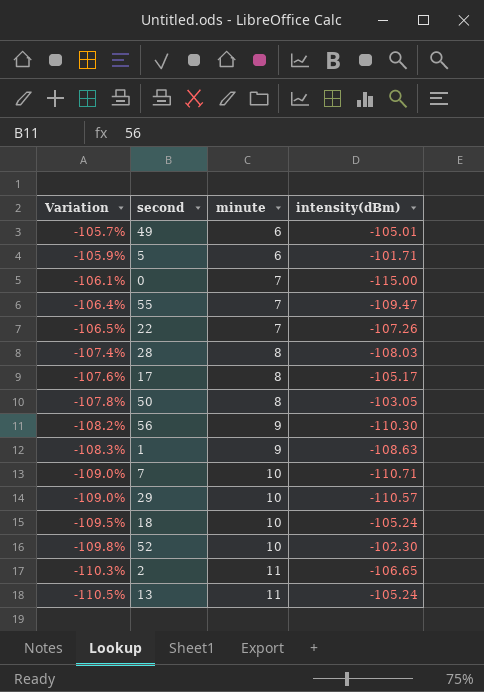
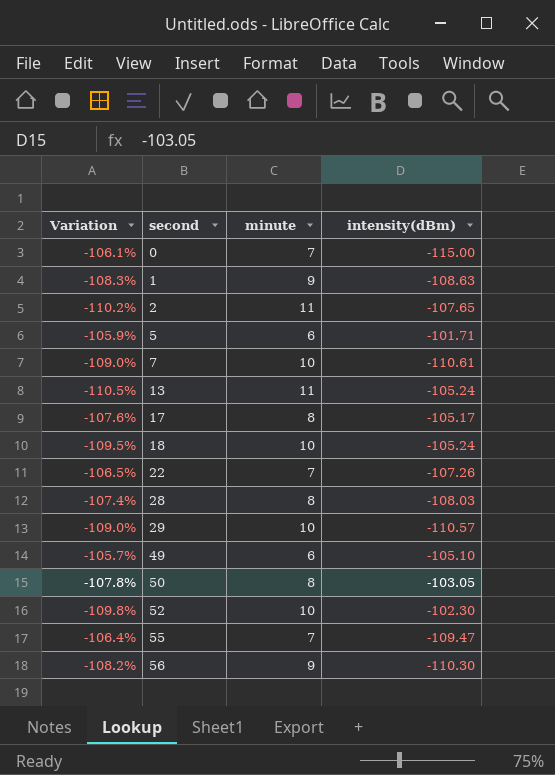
row order: Variation descending -> second ascending
2 | Variation: -110.3% -> -110.2%
2 | intensity(dBm): -106.65 -> -107.65
7 | intensity(dBm): -110.71 -> -110.61
49 | intensity(dBm): -105.01 -> -105.10

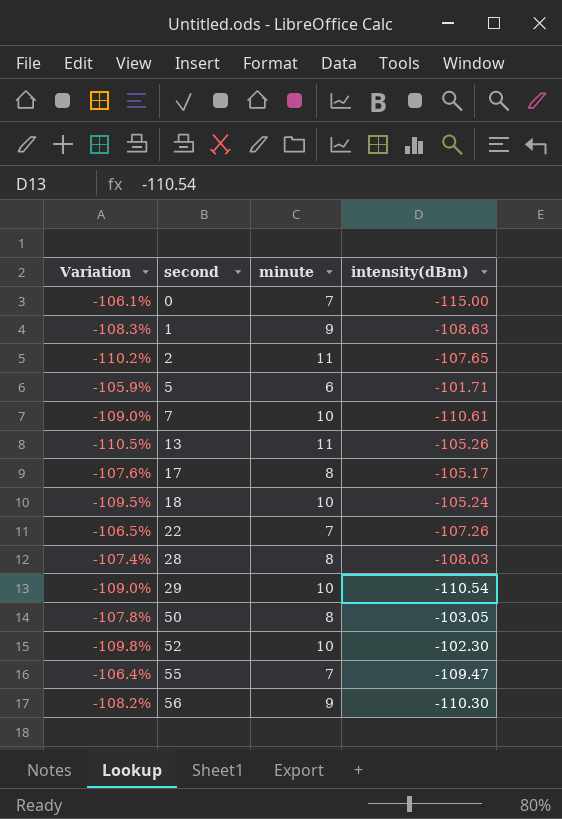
row 49: -105.7% | 6 | -105.10 -> none
13 | intensity(dBm): -105.24 -> -105.26
29 | intensity(dBm): -110.57 -> -110.54

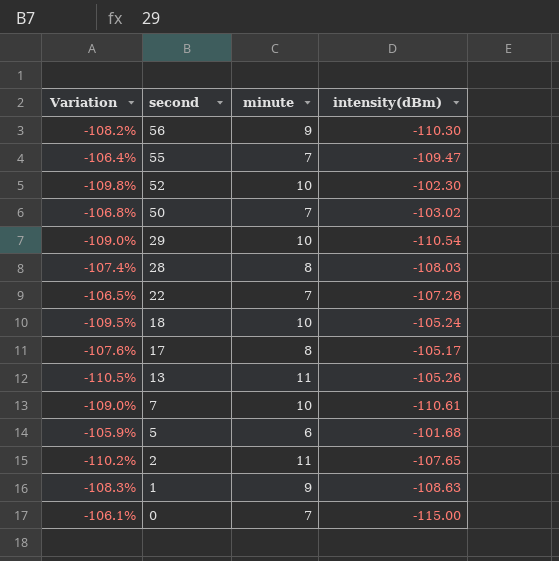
row order: second ascending -> second descending
50 | Variation: -107.8% -> -106.8%
50 | minute: 8 -> 7
50 | intensity(dBm): -103.05 -> -103.02
5 | intensity(dBm): -101.71 -> -101.68

